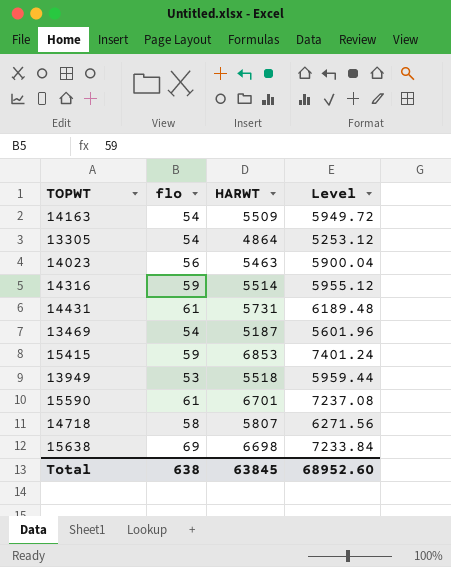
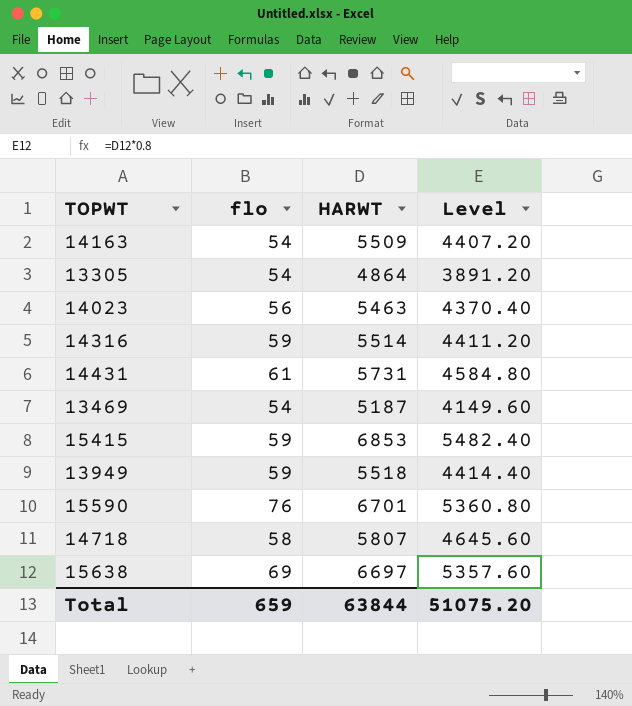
column Level | formula: [HARWT] * 1.08 -> [HARWT] * 0.8
13949 | flo: 53 -> 59
15590 | flo: 61 -> 76
15638 | HARWT: 6698 -> 6697
Total | flo: 638 -> 659
Total | HARWT: 63845 -> 63844
Total | Level: 68952.60 -> 51075.20

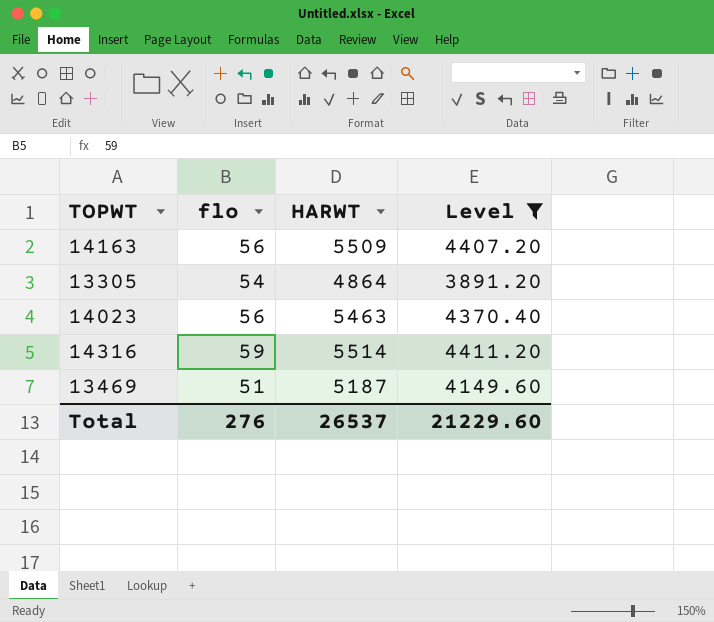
filter: none -> Level <= 4411.20
14163 | flo: 54 -> 56
13469 | flo: 54 -> 51
Total | flo: 659 -> 276
Total | HARWT: 63844 -> 26537
Total | Level: 51075.20 -> 21229.60

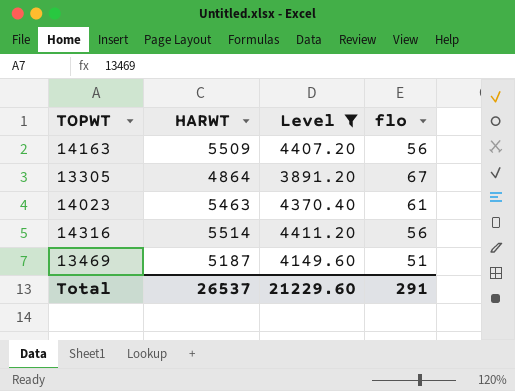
column flo | position: 2 -> 4
13305 | flo: 54 -> 67
14023 | flo: 56 -> 61
14316 | flo: 59 -> 56
Total | flo: 276 -> 291

